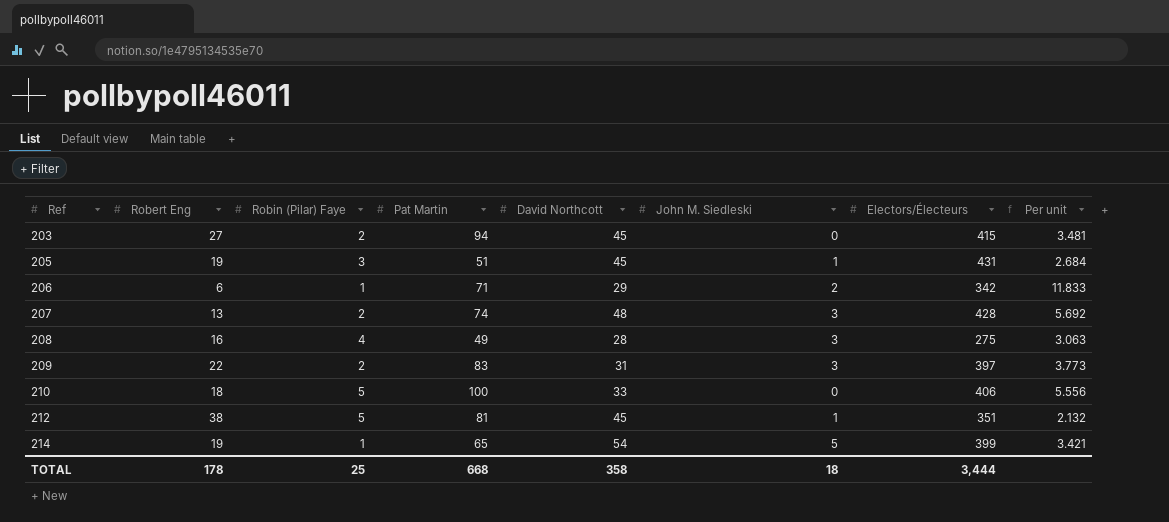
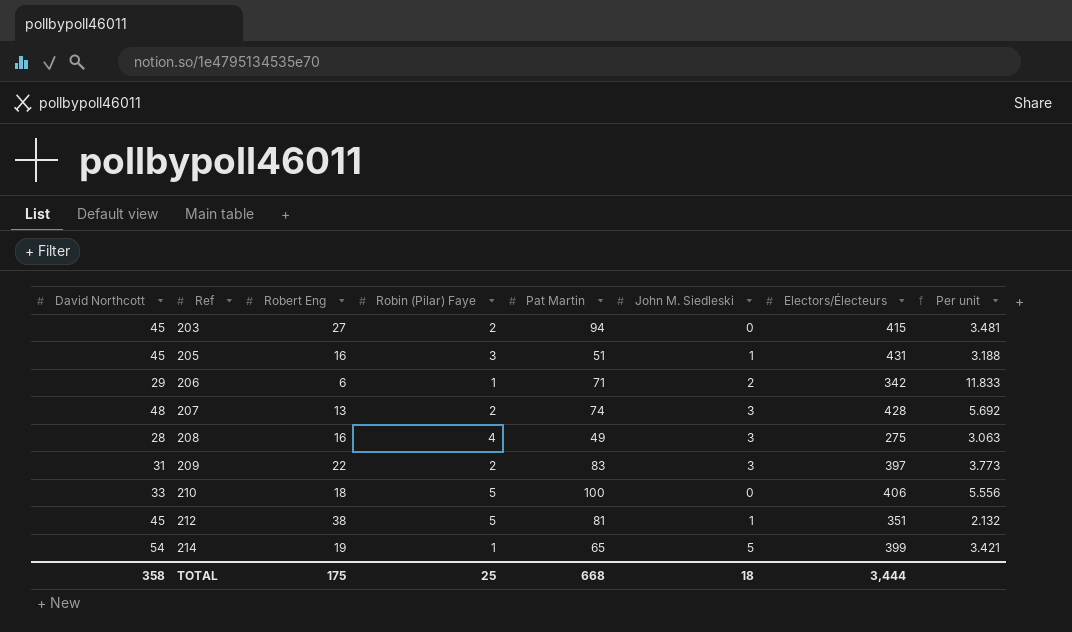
column David Northcott | position: 5 -> 1
205 | Robert Eng: 19 -> 16
205 | Per unit: 2.684 -> 3.188
TOTAL | Robert Eng: 178 -> 175

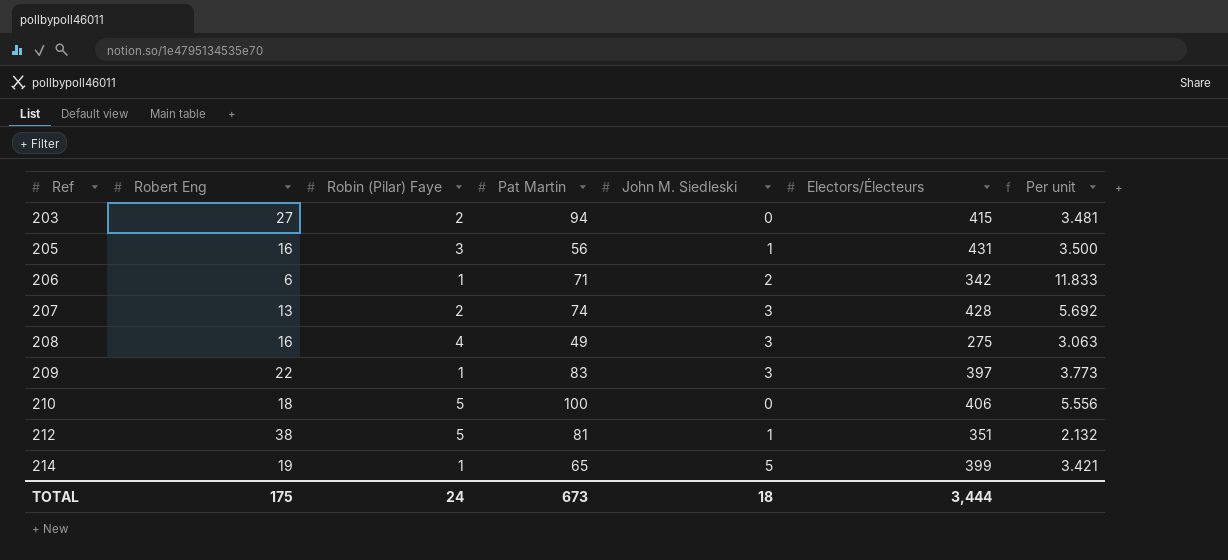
column David Northcott | position: 1 -> none
205 | Pat Martin: 51 -> 56
205 | Per unit: 3.188 -> 3.500
209 | Robin (Pilar) Faye: 2 -> 1
TOTAL | Robin (Pilar) Faye: 25 -> 24
TOTAL | Pat Martin: 668 -> 673

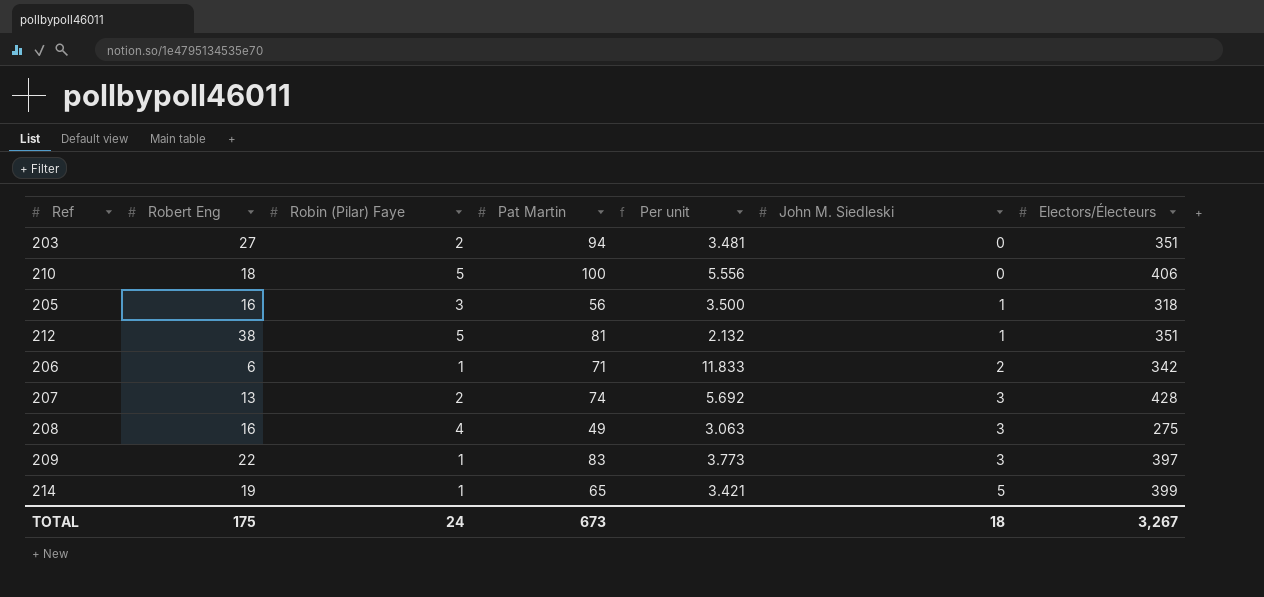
row order: Ref ascending -> John M. Siedleski ascending
column Per unit | position: 7 -> 5
203 | Electors/Électeurs: 415 -> 351
205 | Electors/Électeurs: 431 -> 318
TOTAL | Electors/Électeurs: 3,444 -> 3,267

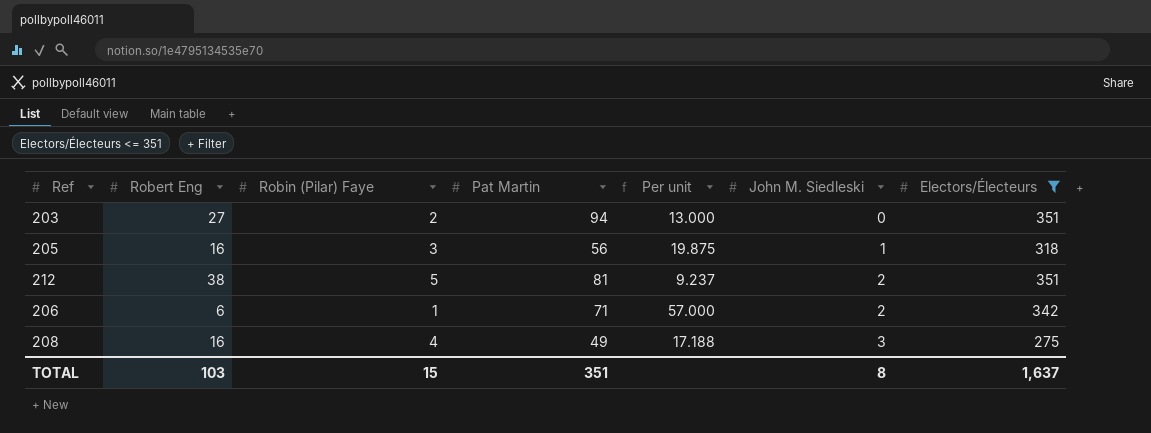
filter: none -> Electors/Électeurs <= 351
column Per unit | formula: [Pat Martin] / [Robert Eng] -> [Electors/Électeurs] / [Robert Eng]
212 | John M. Siedleski: 1 -> 2
TOTAL | Robert Eng: 175 -> 103
TOTAL | Robin (Pilar) Faye: 24 -> 15
TOTAL | Pat Martin: 673 -> 351
TOTAL | John M. Siedleski: 18 -> 8
TOTAL | Electors/Électeurs: 3,267 -> 1,637

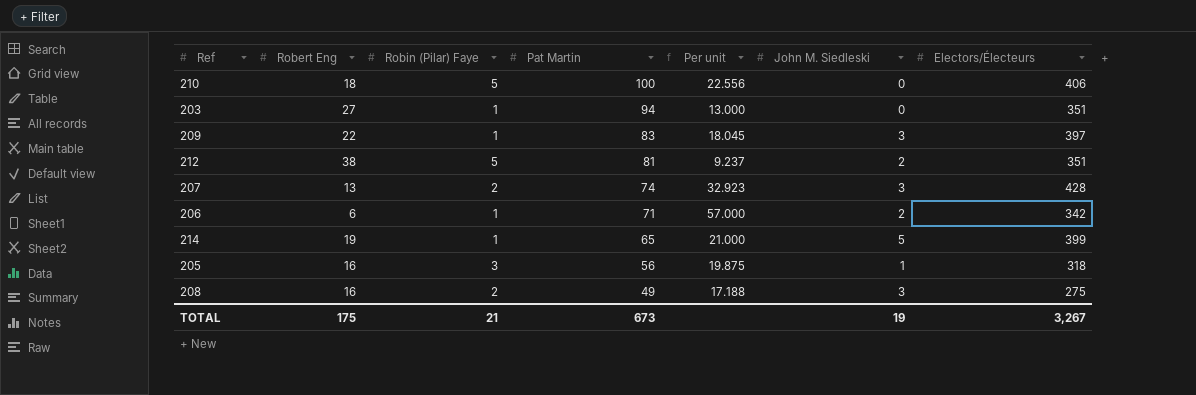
filter: Electors/Électeurs <= 351 -> none
row order: John M. Siedleski ascending -> Pat Martin descending
203 | Robin (Pilar) Faye: 2 -> 1
208 | Robin (Pilar) Faye: 4 -> 2
TOTAL | Robert Eng: 103 -> 175
TOTAL | Robin (Pilar) Faye: 15 -> 21
TOTAL | Pat Martin: 351 -> 673
TOTAL | John M. Siedleski: 8 -> 19
TOTAL | Electors/Électeurs: 1,637 -> 3,267

